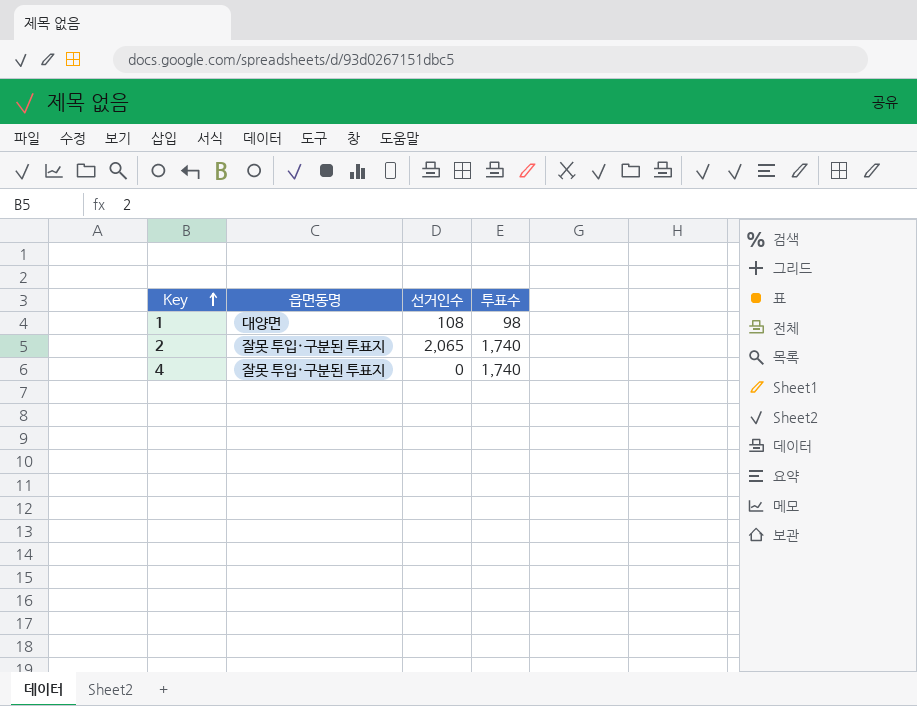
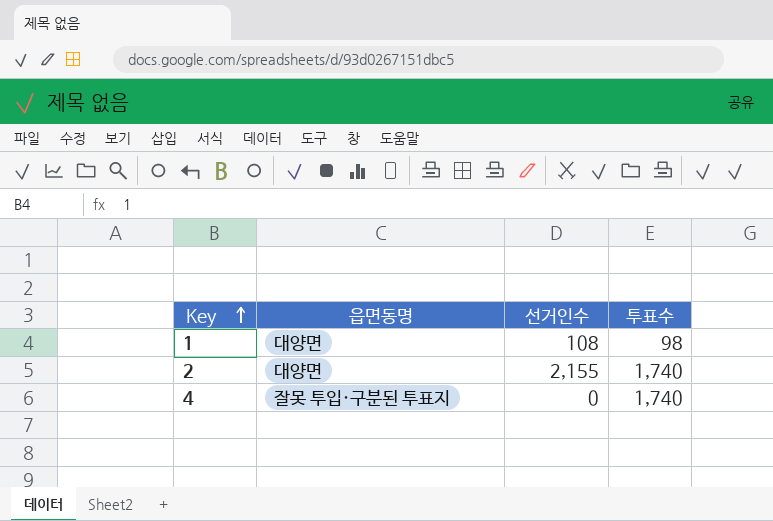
2 | 읍면동명: 잘못 투입·구분된 투표지 -> 대양면
2 | 선거인수: 2,065 -> 2,155

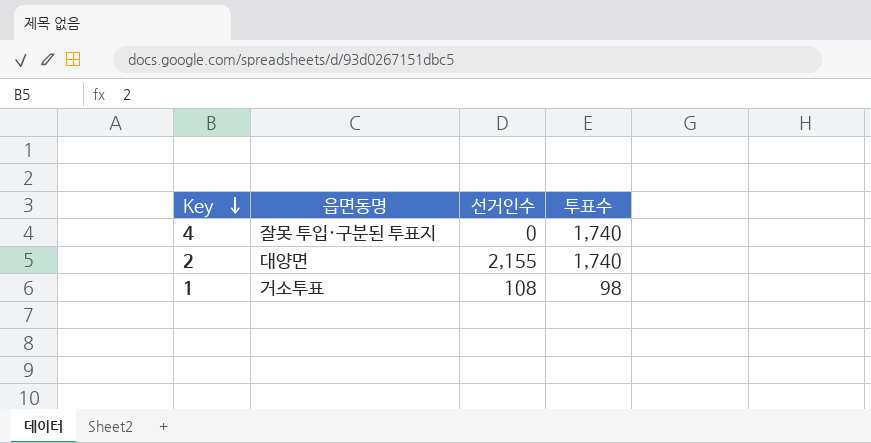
row order: Key ascending -> Key descending
1 | 읍면동명: 대양면 -> 거소투표

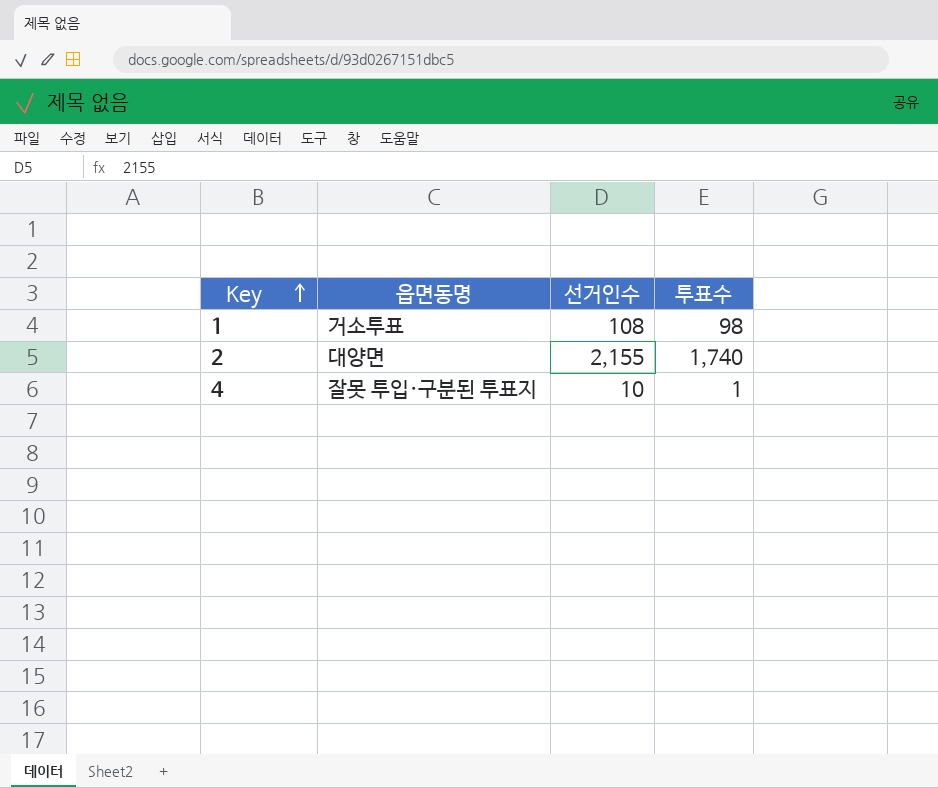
row order: Key descending -> Key ascending
4 | 선거인수: 0 -> 10
4 | 투표수: 1,740 -> 1

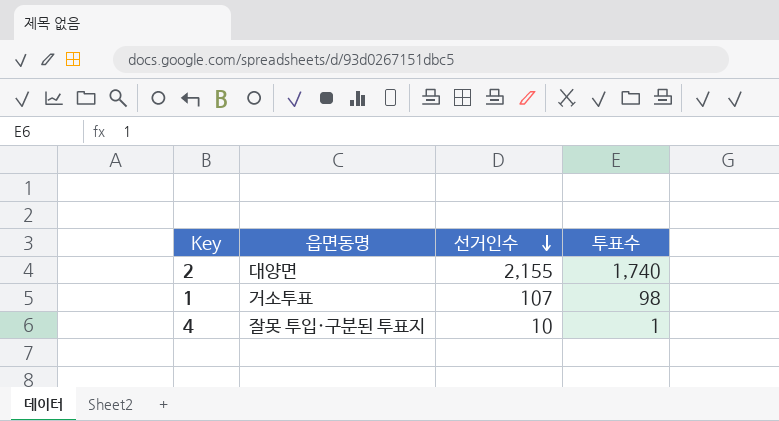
row order: Key ascending -> 선거인수 descending
1 | 선거인수: 108 -> 107

